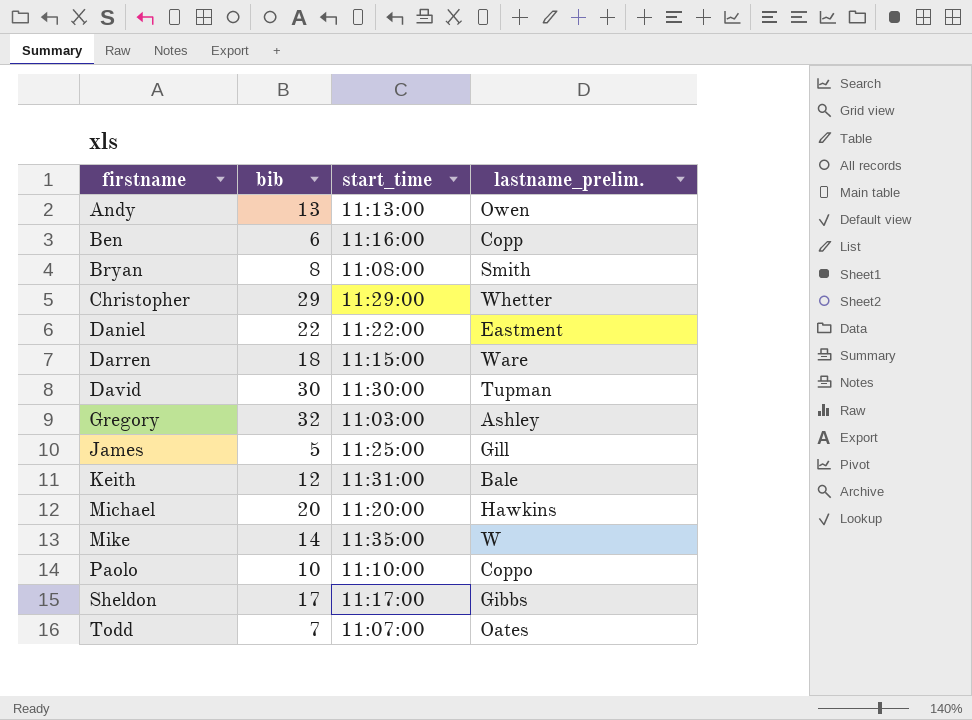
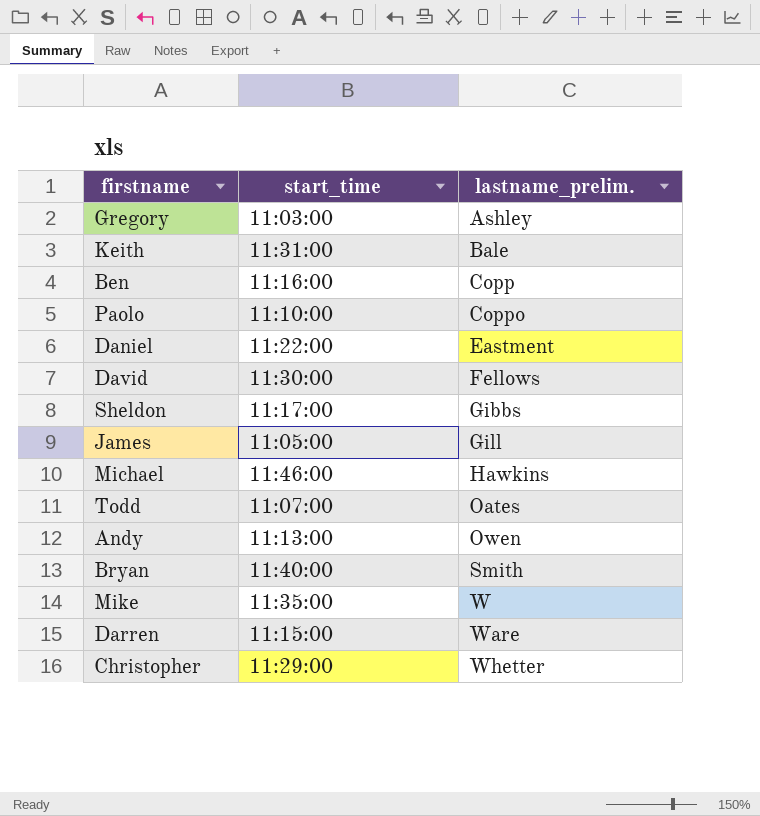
row order: firstname ascending -> lastname_prelim. ascending
column bib | position: 2 -> none
David | lastname_prelim.: Tupman -> Fellows
James | start_time: 11:25:00 -> 11:05:00
Michael | start_time: 11:20:00 -> 11:46:00
Bryan | start_time: 11:08:00 -> 11:40:00

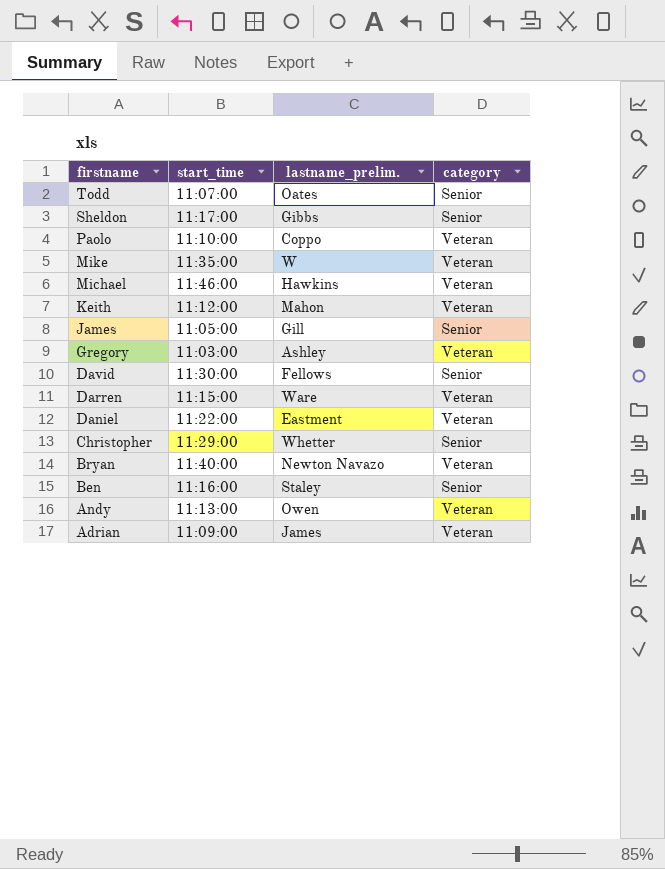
row order: lastname_prelim. ascending -> firstname descending
column category | position: none -> 4
Keith | start_time: 11:31:00 -> 11:12:00
Keith | lastname_prelim.: Bale -> Mahon
Bryan | lastname_prelim.: Smith -> Newton Navazo
Ben | lastname_prelim.: Copp -> Staley
row Adrian: none -> 11:09:00 | James | Veteran

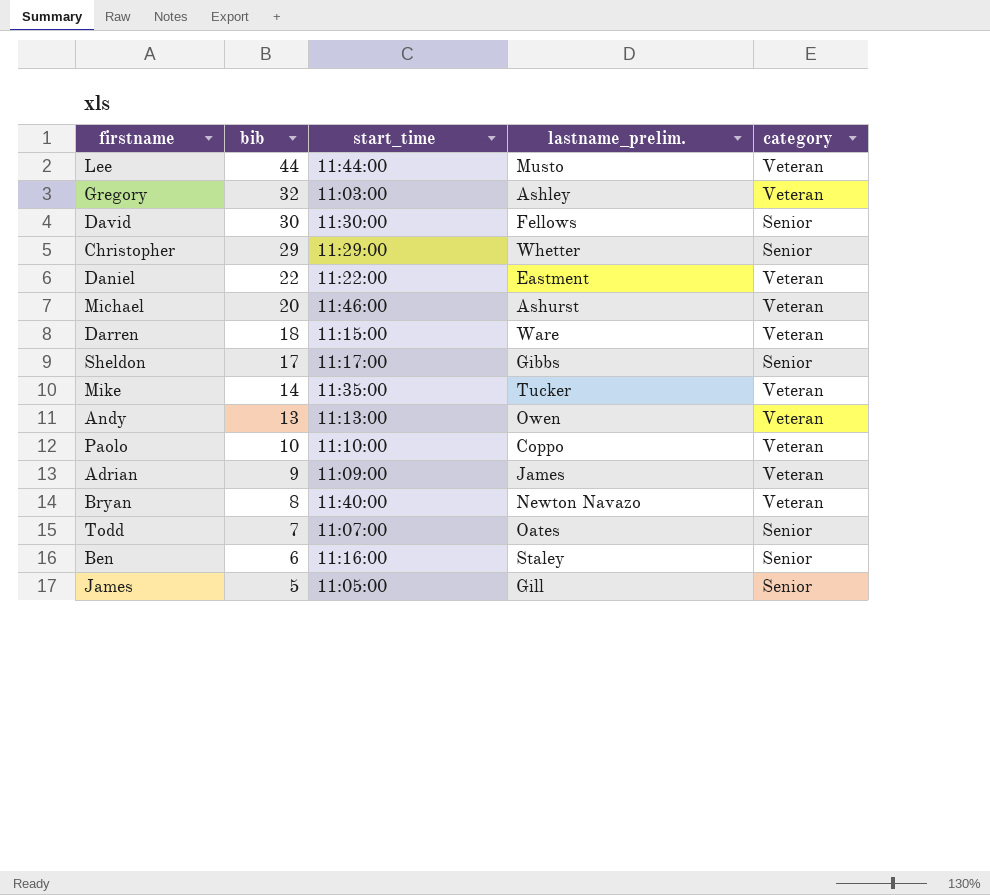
row order: firstname descending -> bib descending
column bib | position: none -> 2
row Keith: 11:12:00 | Mahon | Veteran -> none
row Lee: none -> 44 | 11:44:00 | Musto | Veteran
Michael | lastname_prelim.: Hawkins -> Ashurst
Mike | lastname_prelim.: W -> Tucker

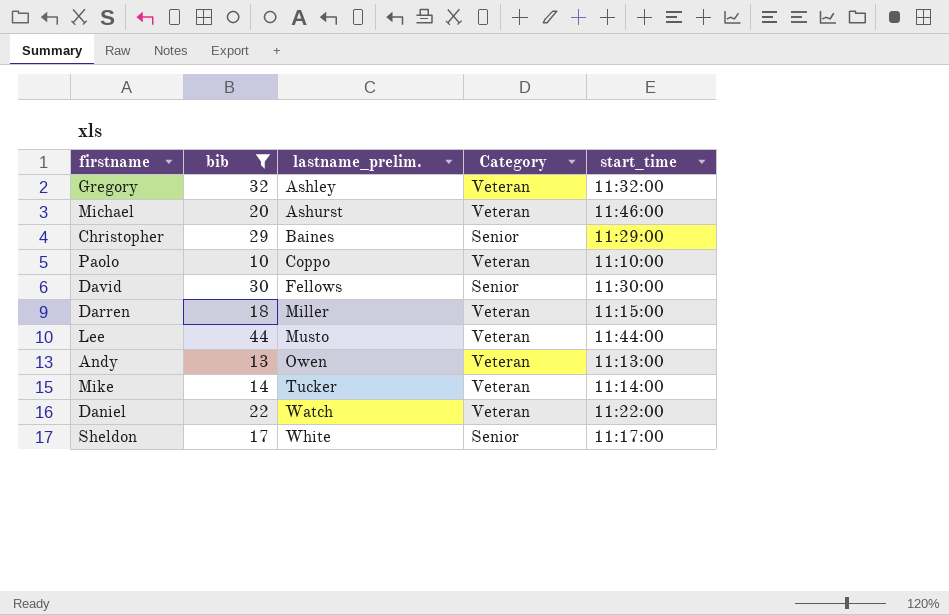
filter: none -> bib >= 10
row order: bib descending -> lastname_prelim. ascending
column name: category -> Category
column start_time | position: 3 -> 5
Gregory | start_time: 11:03:00 -> 11:32:00
Christopher | lastname_prelim.: Whetter -> Baines
Darren | lastname_prelim.: Ware -> Miller
Mike | start_time: 11:35:00 -> 11:14:00
Daniel | lastname_prelim.: Eastment -> Watch
Sheldon | lastname_prelim.: Gibbs -> White

